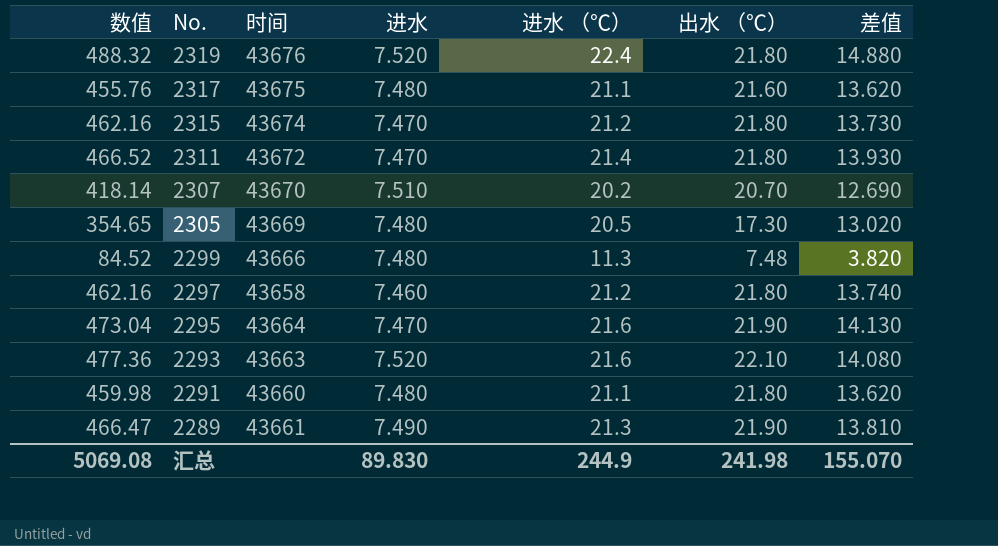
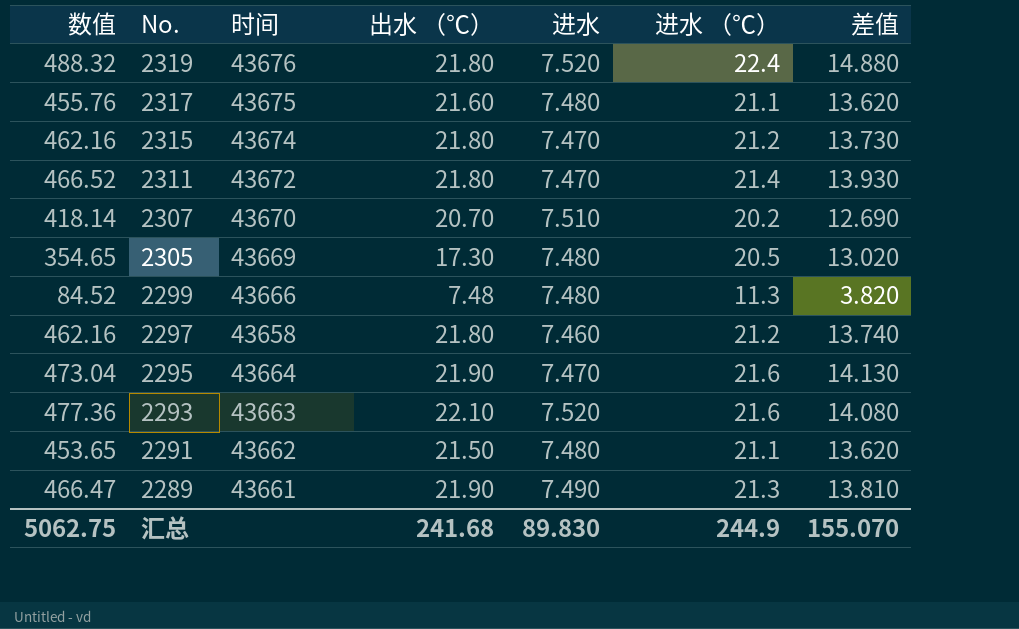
column 出水 （℃） | position: 6 -> 4
2291 | 数值: 459.98 -> 453.65
2291 | 时间: 43660 -> 43662
2291 | 出水 （℃）: 21.80 -> 21.50
汇总 | 数值: 5069.08 -> 5062.75
汇总 | 出水 （℃）: 241.98 -> 241.68

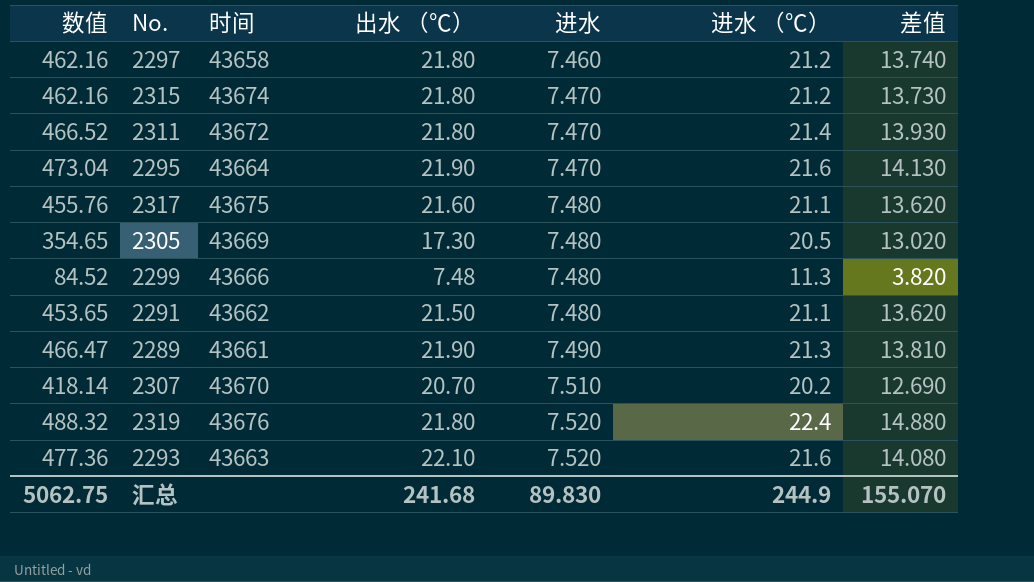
row order: No. descending -> 进水 ascending

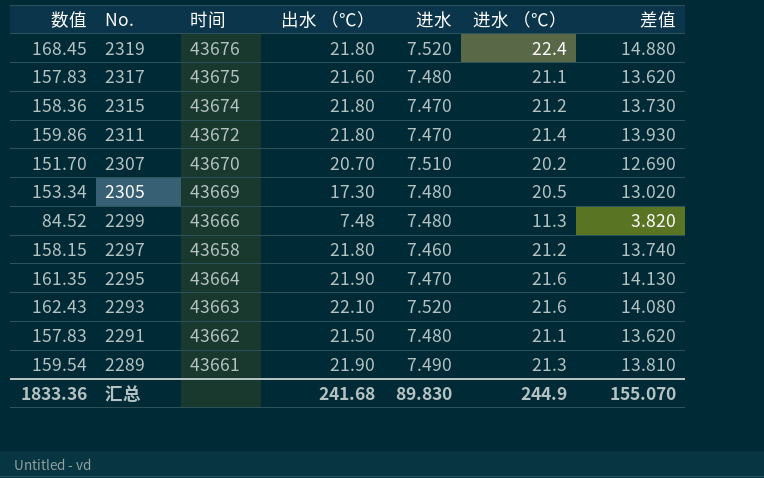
row order: 进水 ascending -> No. descending
column 数值 | formula: [出水 （℃）] * [进水 （℃）] -> [进水] * [进水 （℃）]
汇总 | 数值: 5062.75 -> 1833.36

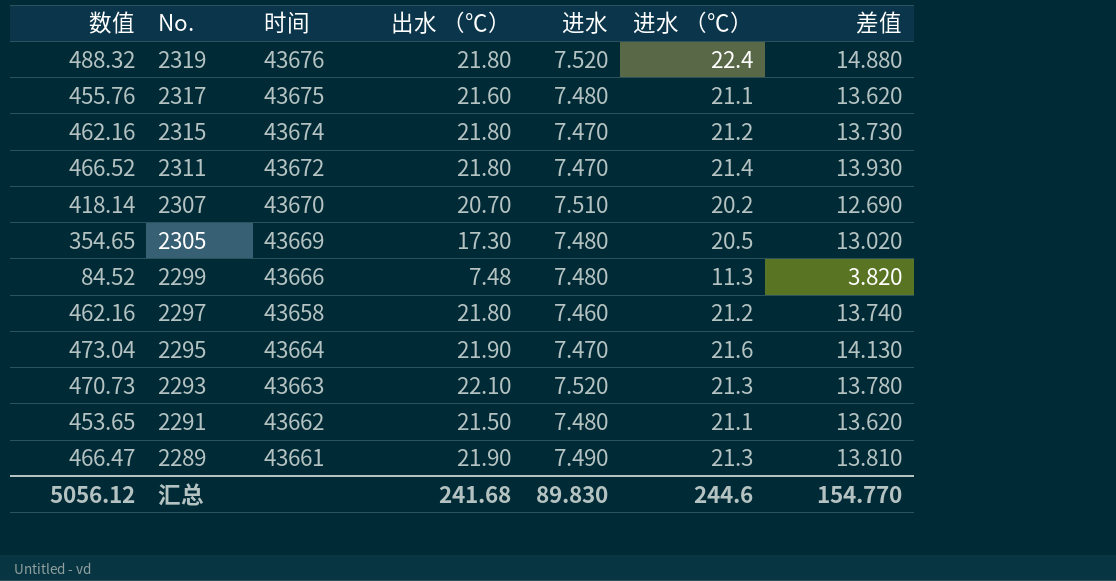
column 数值 | formula: [进水] * [进水 （℃）] -> [出水 （℃）] * [进水 （℃）]
2293 | 进水 （℃）: 21.6 -> 21.3
2293 | 差值: 14.080 -> 13.780
汇总 | 数值: 1833.36 -> 5056.12
汇总 | 进水 （℃）: 244.9 -> 244.6
汇总 | 差值: 155.070 -> 154.770

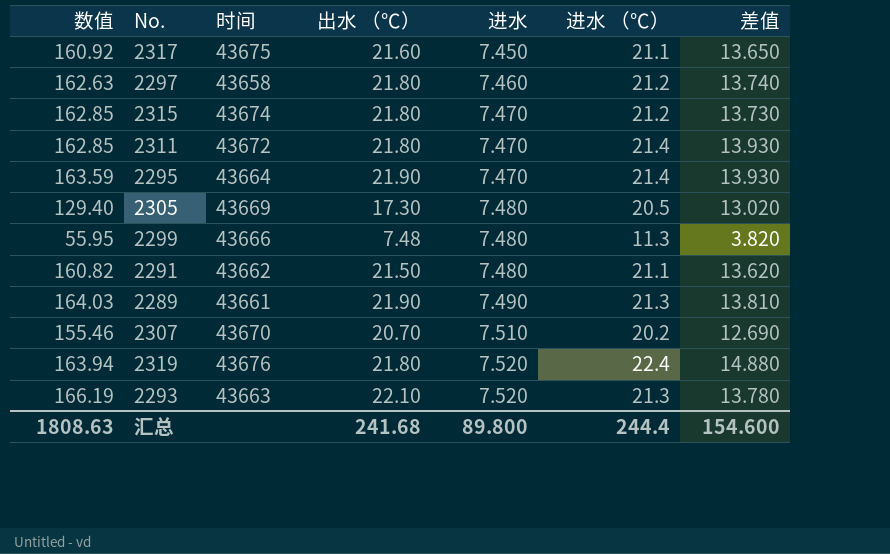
row order: No. descending -> 进水 ascending
column 数值 | formula: [出水 （℃）] * [进水 （℃）] -> [出水 （℃）] * [进水]
2317 | 进水: 7.480 -> 7.450
2317 | 差值: 13.620 -> 13.650
2295 | 进水 （℃）: 21.6 -> 21.4
2295 | 差值: 14.130 -> 13.930
汇总 | 数值: 5056.12 -> 1808.63
汇总 | 进水: 89.830 -> 89.800
汇总 | 进水 （℃）: 244.6 -> 244.4
汇总 | 差值: 154.770 -> 154.600

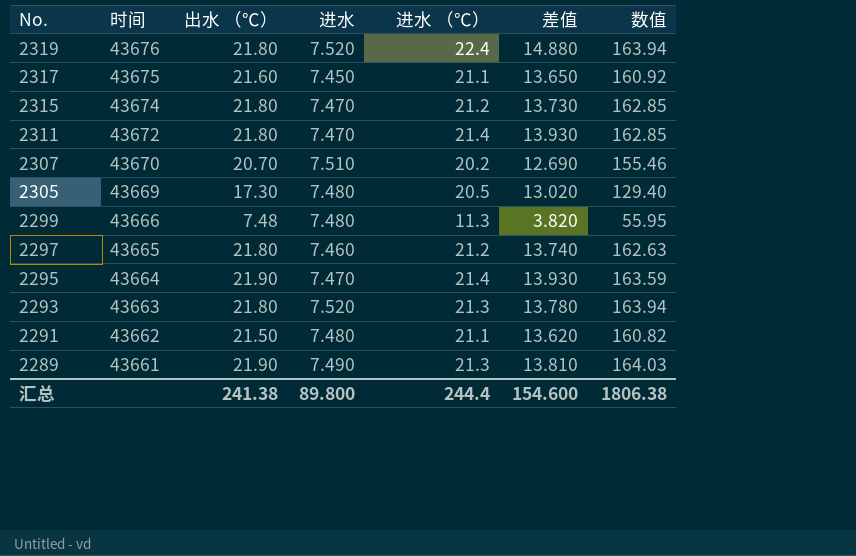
row order: 进水 ascending -> No. descending
column 数值 | position: 1 -> 7
2297 | 时间: 43658 -> 43665
2293 | 出水 （℃）: 22.10 -> 21.80
2293 | 数值: 166.19 -> 163.94
汇总 | 出水 （℃）: 241.68 -> 241.38
汇总 | 数值: 1808.63 -> 1806.38

